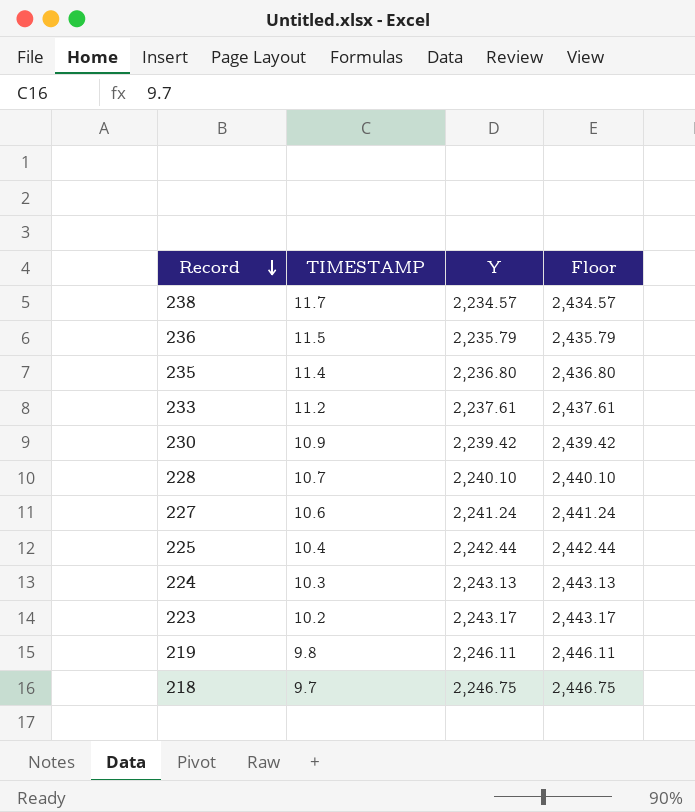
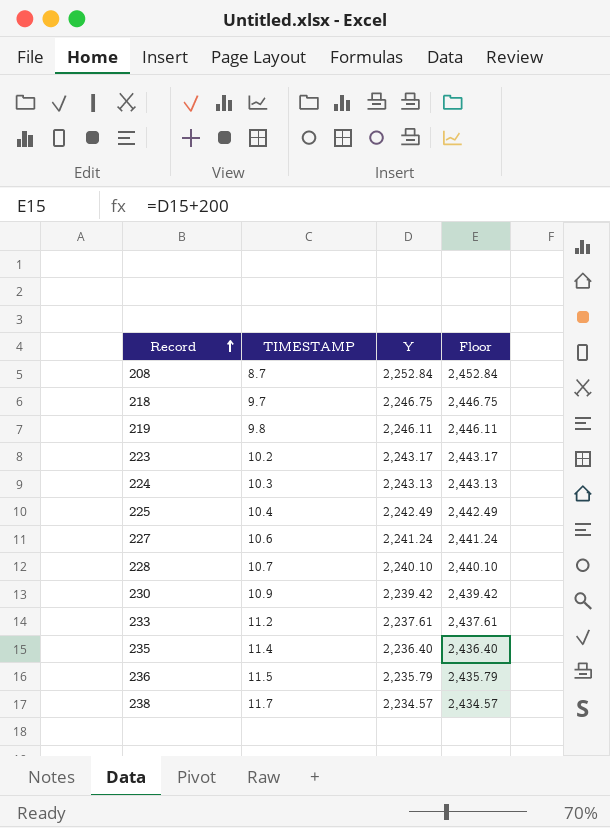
row order: Record descending -> Record ascending
row 208: none -> 8.7 | 2,252.84 | 2,452.84
225 | Y: 2,242.44 -> 2,242.49
225 | Floor: 2,442.44 -> 2,442.49
235 | Y: 2,236.80 -> 2,236.40
235 | Floor: 2,436.80 -> 2,436.40

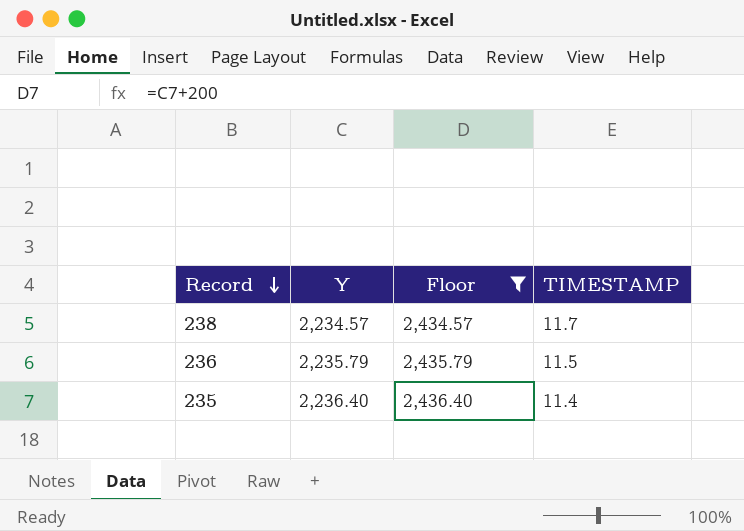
filter: none -> Floor <= 2,436.40
row order: Record ascending -> Record descending
column TIMESTAMP | position: 2 -> 4

